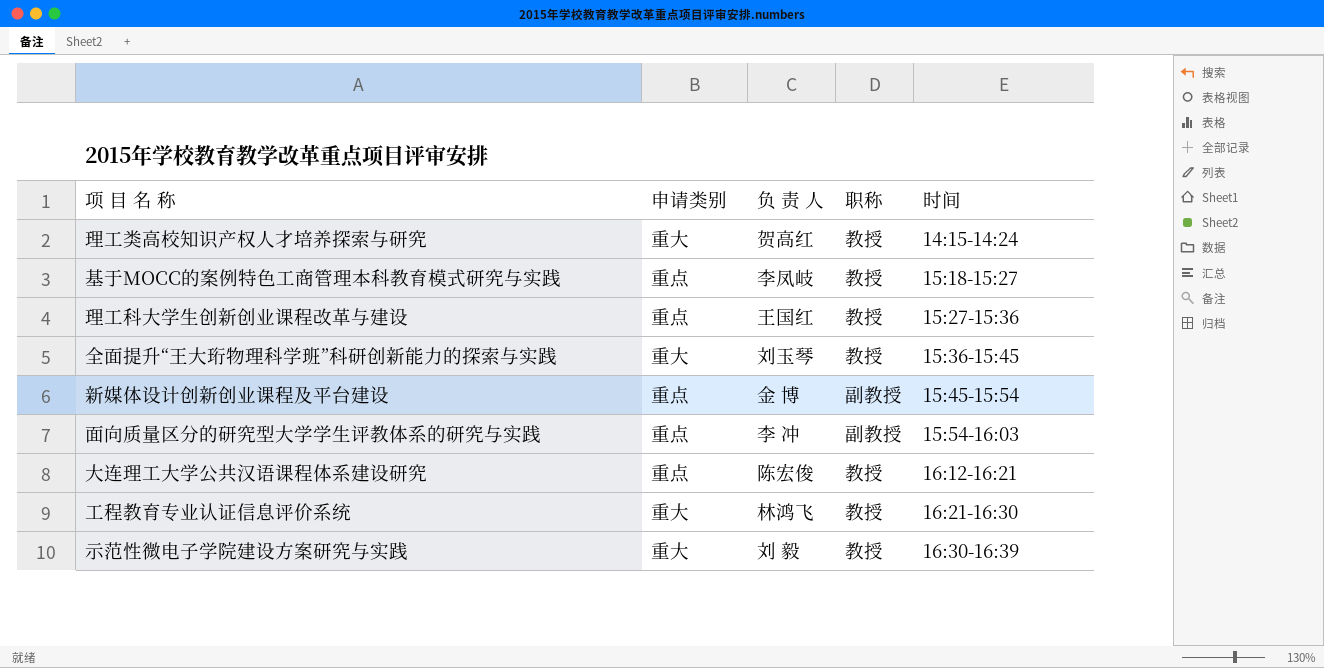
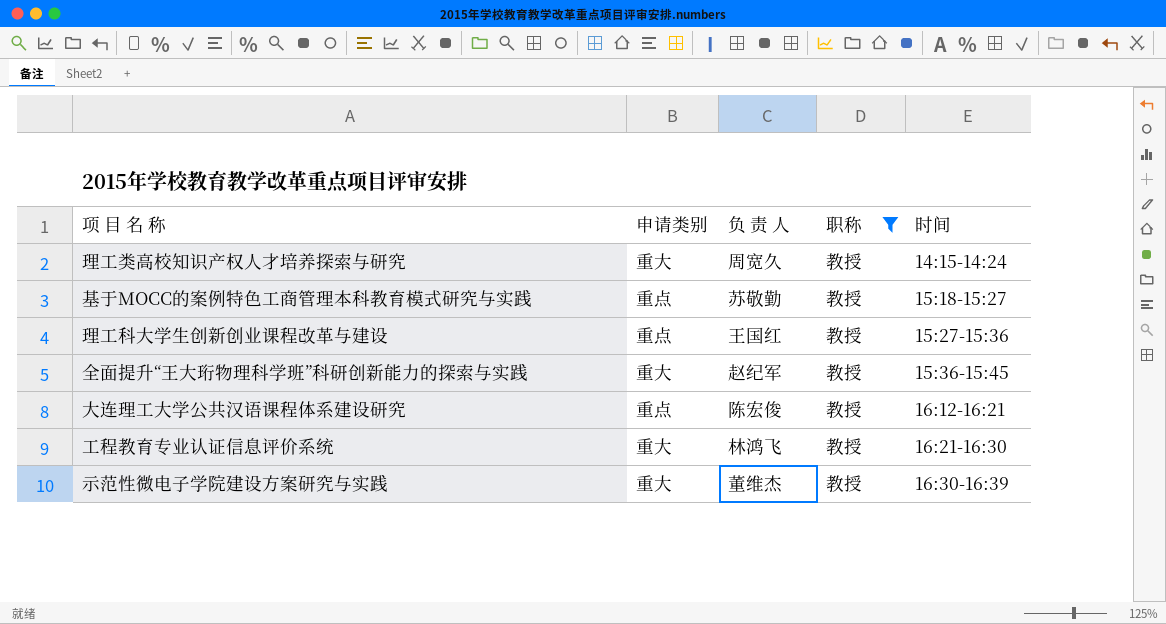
filter: none -> 职称 = 教授
理工类高校知识产权人才培养探索与研究 | 负 责 人: 贺高红 -> 周宽久
基于MOCC的案例特色工商管理本科教育模式研究与实践 | 负 责 人: 李凤岐 -> 苏敬勤
全面提升“王大珩物理科学班”科研创新能力的探索与实践 | 负 责 人: 刘玉琴 -> 赵纪军
示范性微电子学院建设方案研究与实践 | 负 责 人: 刘 毅 -> 董维杰

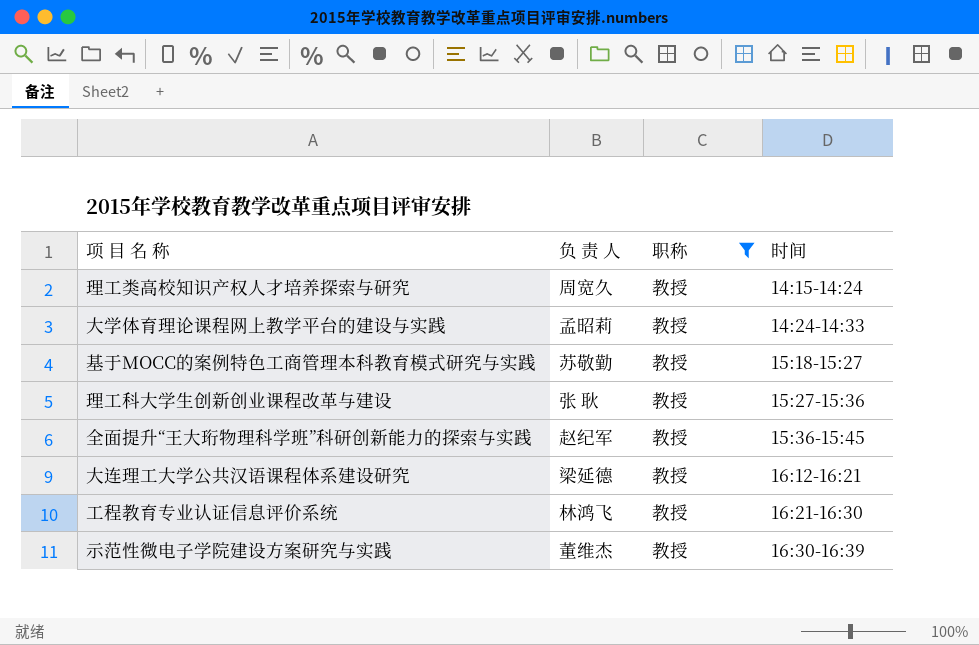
column 申请类别 | position: 2 -> none
row 大学体育理论课程网上教学平台的建设与实践: none -> 孟昭莉 | 教授 | 14:24-14:33
理工科大学生创新创业课程改革与建设 | 负 责 人: 王国红 -> 张 耿
大连理工大学公共汉语课程体系建设研究 | 负 责 人: 陈宏俊 -> 梁延德

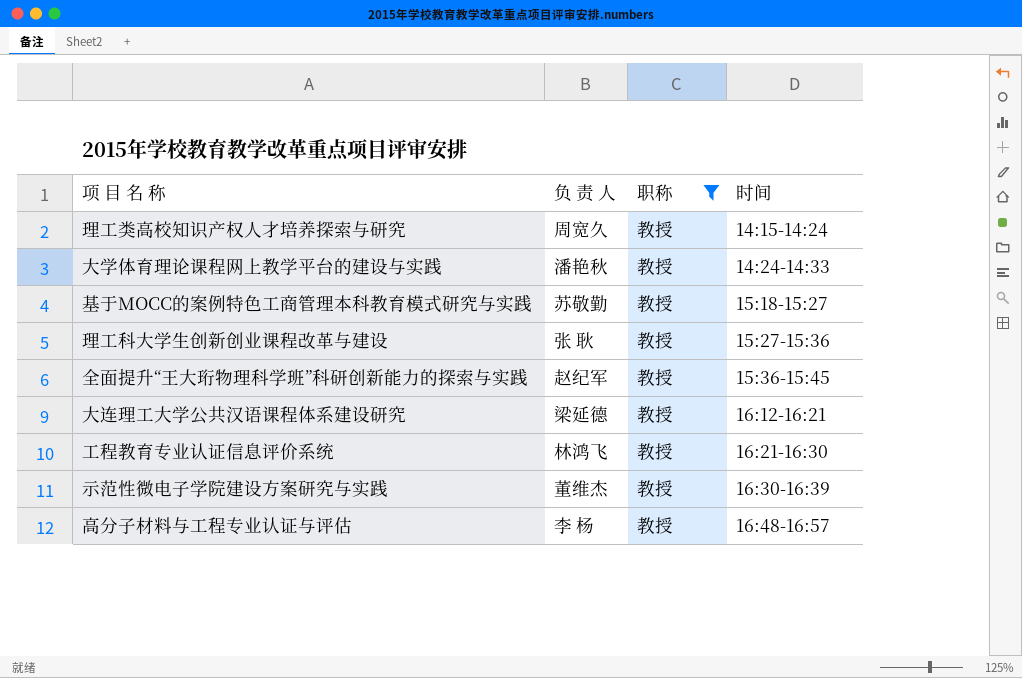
大学体育理论课程网上教学平台的建设与实践 | 负 责 人: 孟昭莉 -> 潘艳秋
row 高分子材料与工程专业认证与评估: none -> 李 杨 | 教授 | 16:48-16:57

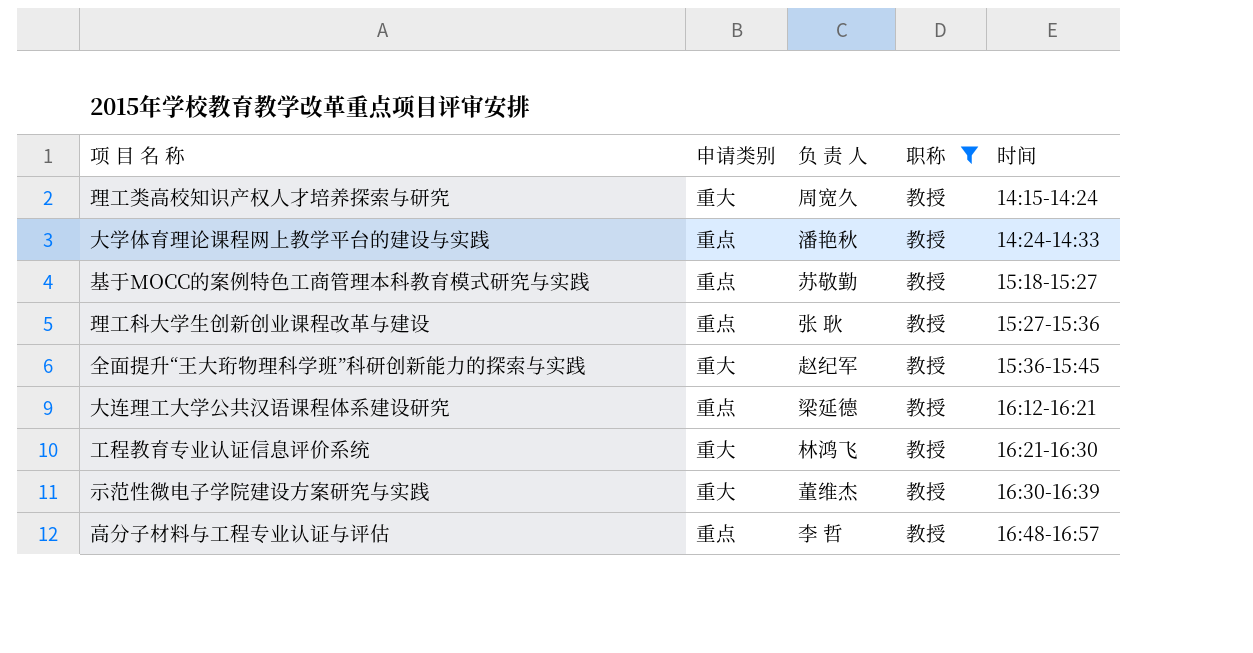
column 申请类别 | position: none -> 2
高分子材料与工程专业认证与评估 | 负 责 人: 李 杨 -> 李 哲

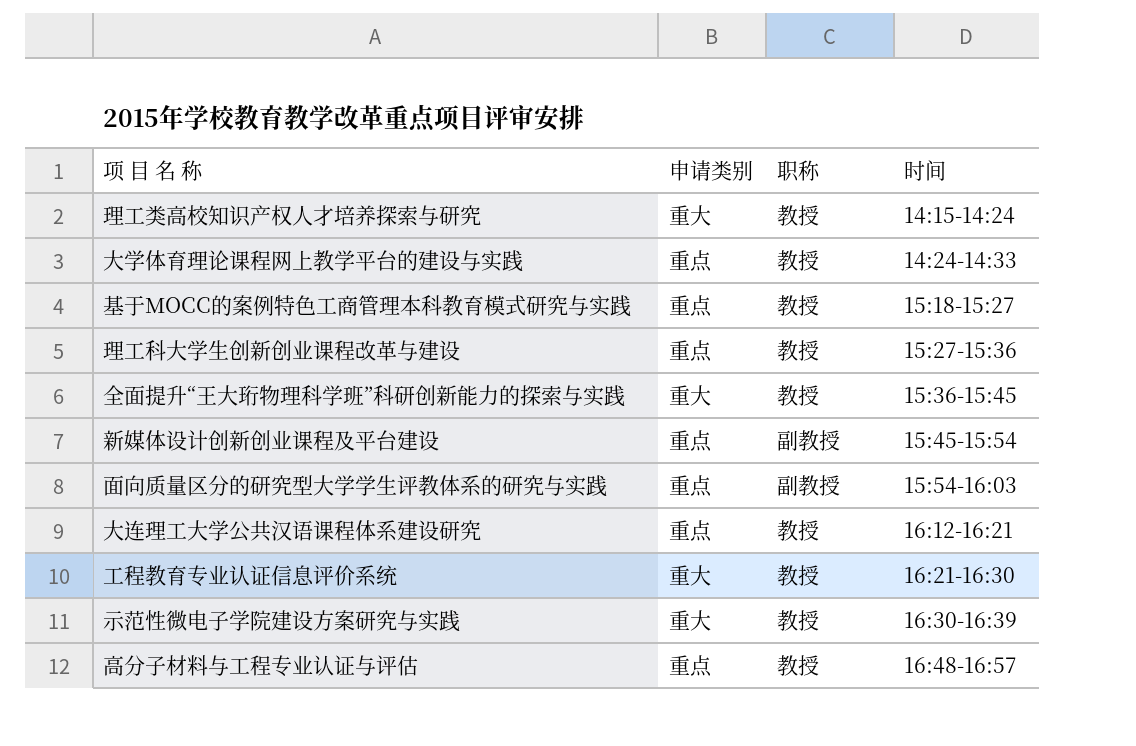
filter: 职称 = 教授 -> none
column 负 责 人 | position: 3 -> none

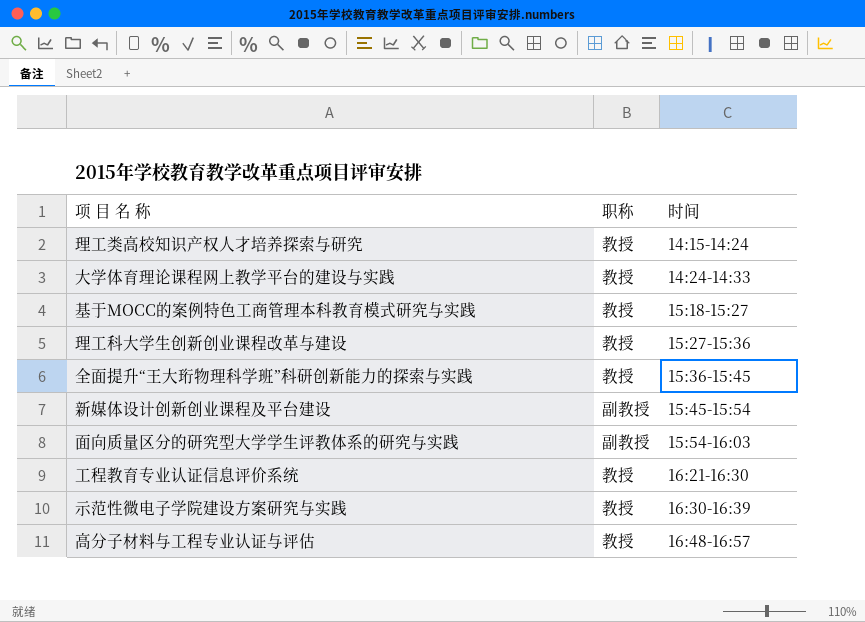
column 申请类别 | position: 2 -> none
row 大连理工大学公共汉语课程体系建设研究: 重点 | 教授 | 16:12-16:21 -> none

